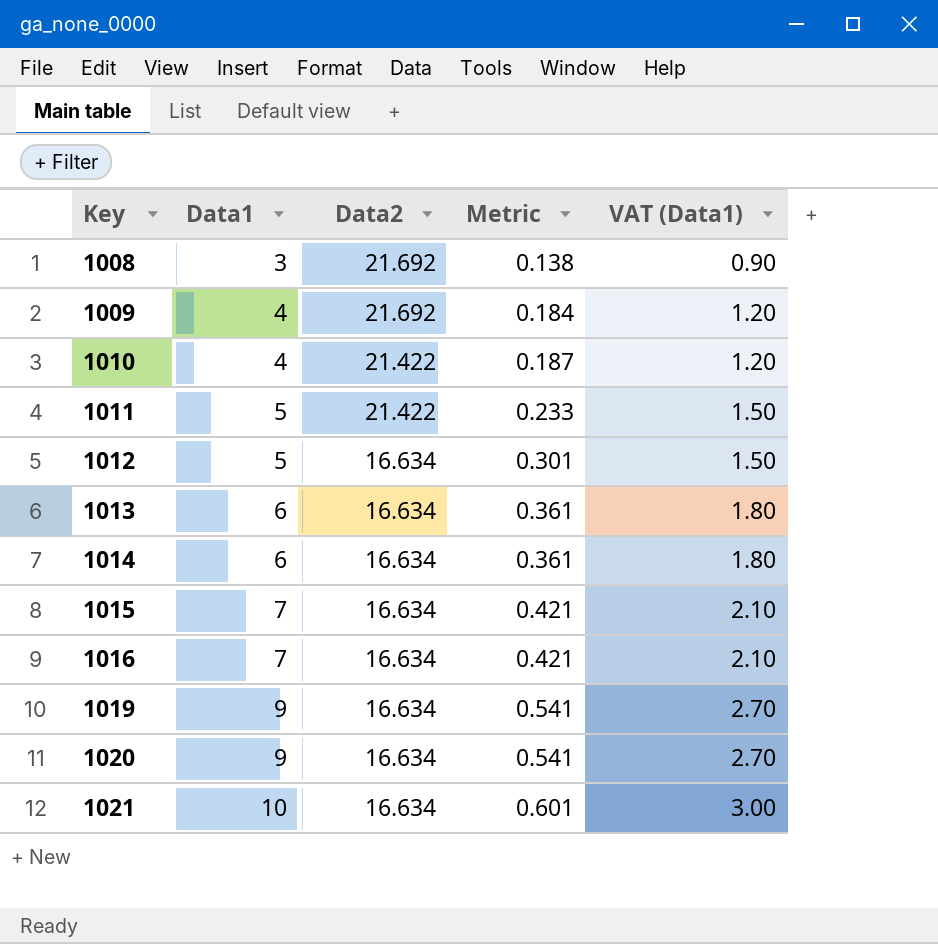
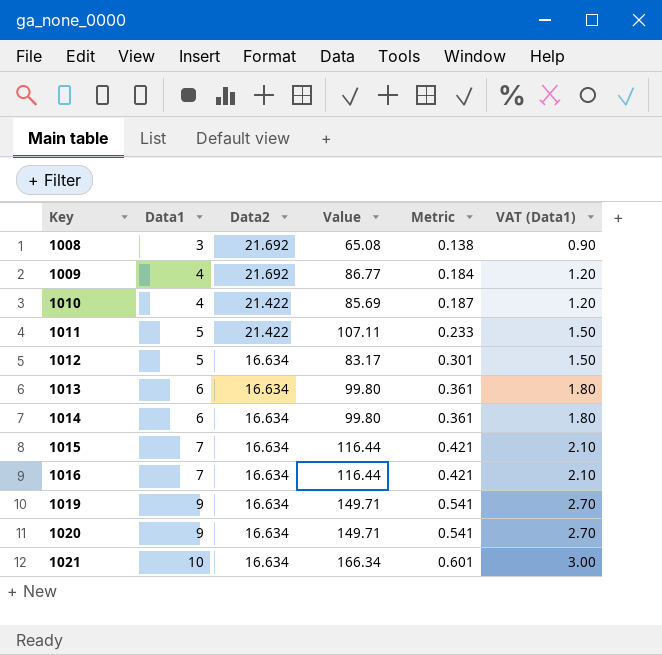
column Value | formula: none -> [Data1] * [Data2]

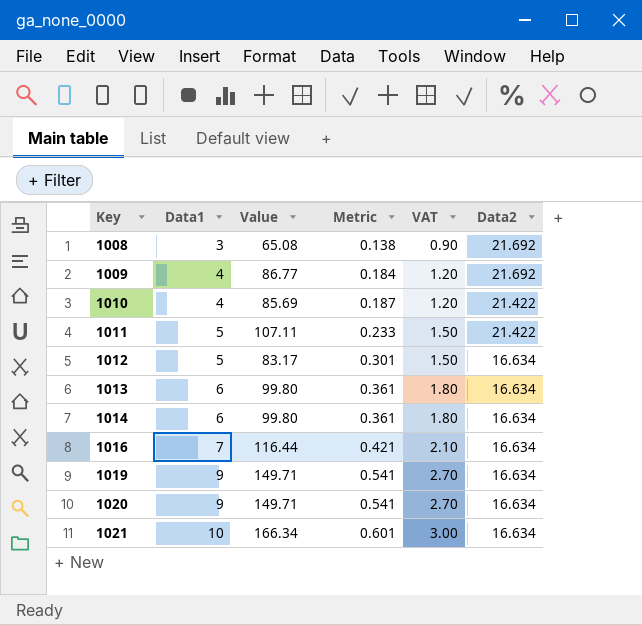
column name: VAT (Data1) -> VAT
column Data2 | position: 3 -> 6
row 1015: 7 | 16.634 | 116.44 | 0.421 | 2.10 -> none

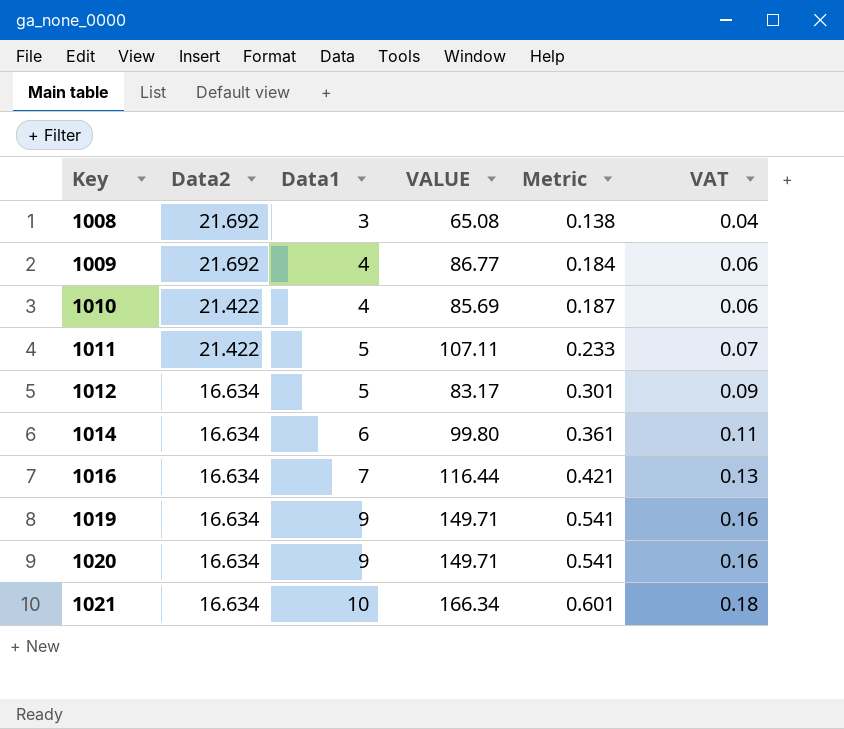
column Data2 | position: 6 -> 2
column name: Value -> VALUE
column VAT | formula: [Data1] * 0.3 -> [Metric] * 0.3
row 1013: 6 | 99.80 | 0.361 | 1.80 | 16.634 -> none

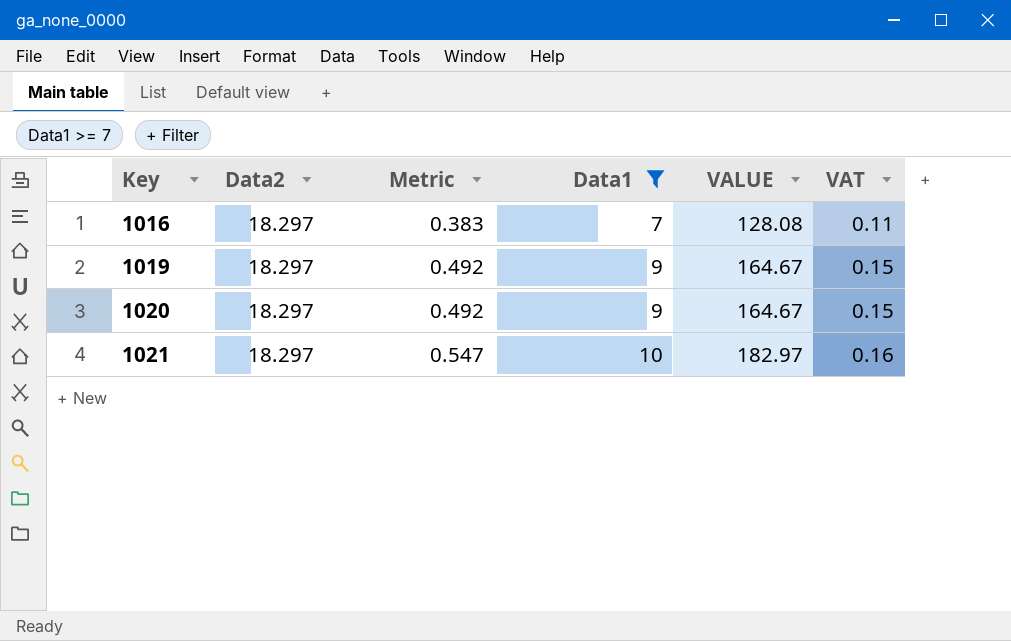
filter: none -> Data1 >= 7
column Metric | position: 5 -> 3
1016 | Data2: 16.634 -> 18.297
1016 | Metric: 0.421 -> 0.383
1016 | VALUE: 116.44 -> 128.08
1016 | VAT: 0.13 -> 0.11
1019 | Data2: 16.634 -> 18.297
1019 | Metric: 0.541 -> 0.492
1019 | VALUE: 149.71 -> 164.67
1019 | VAT: 0.16 -> 0.15
1020 | Data2: 16.634 -> 18.297
1020 | Metric: 0.541 -> 0.492
1020 | VALUE: 149.71 -> 164.67
1020 | VAT: 0.16 -> 0.15
1021 | Data2: 16.634 -> 18.297
1021 | Metric: 0.601 -> 0.547
1021 | VALUE: 166.34 -> 182.97
1021 | VAT: 0.18 -> 0.16

